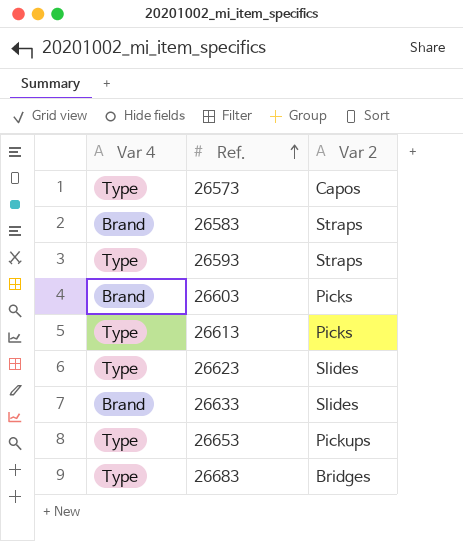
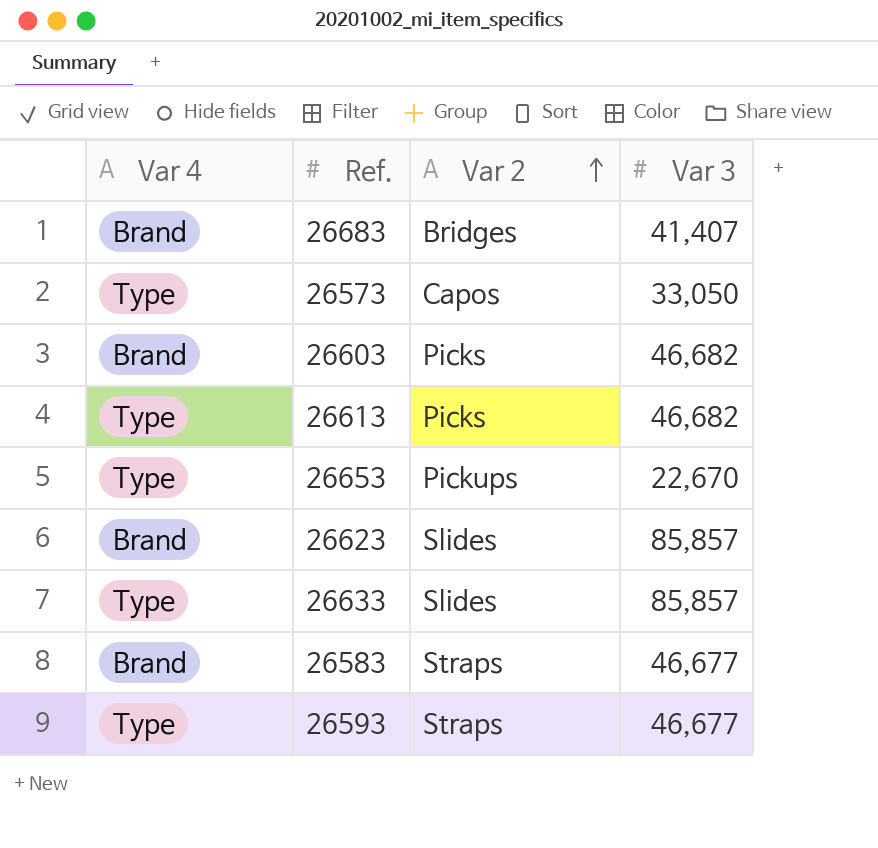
row order: Ref. ascending -> Var 2 ascending
column Var 3 | position: none -> 4
26683 | Var 4: Type -> Brand
26623 | Var 4: Type -> Brand
26633 | Var 4: Brand -> Type

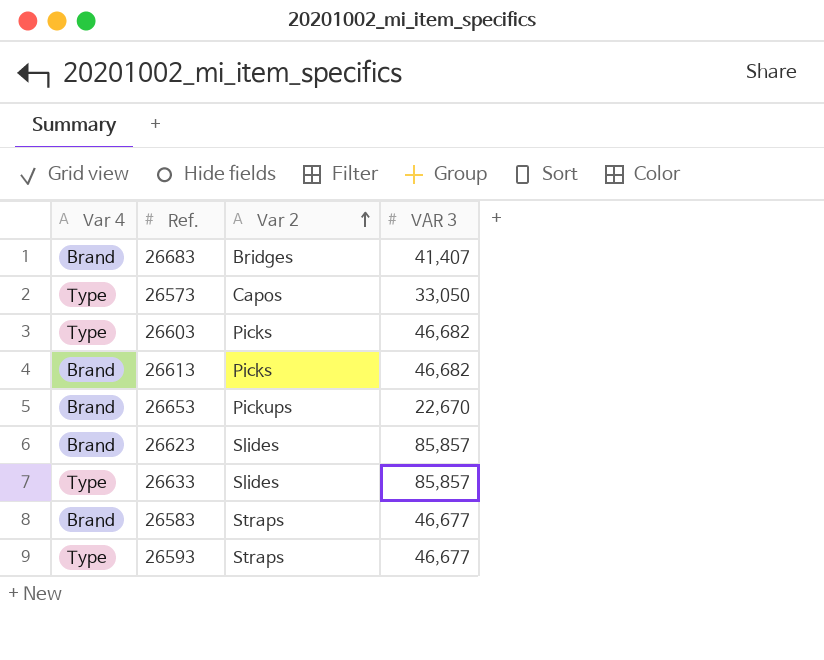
column name: Var 3 -> VAR 3
26603 | Var 4: Brand -> Type
26613 | Var 4: Type -> Brand
26653 | Var 4: Type -> Brand

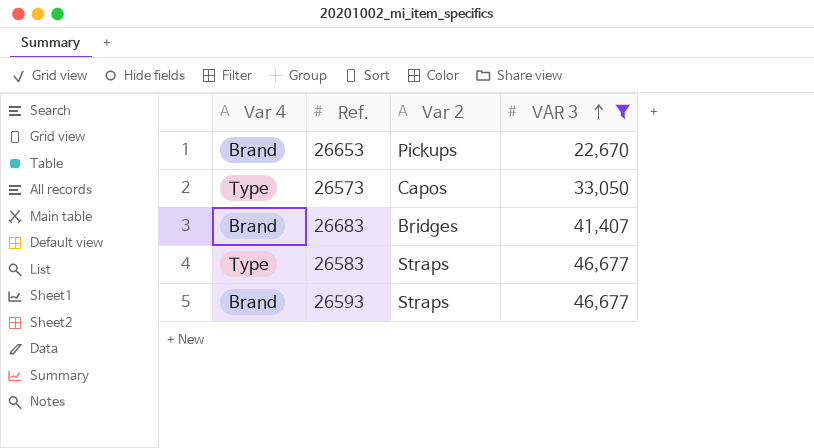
filter: none -> VAR 3 <= 46,677
row order: Var 2 ascending -> VAR 3 ascending
26583 | Var 4: Brand -> Type
26593 | Var 4: Type -> Brand

